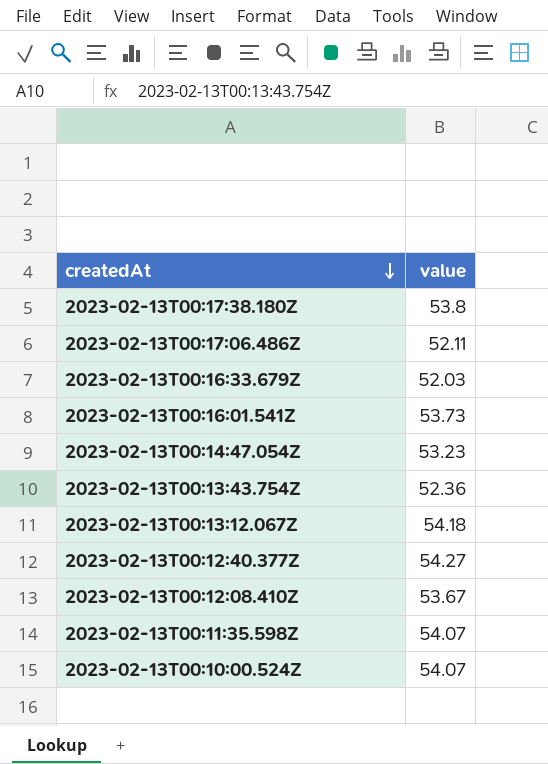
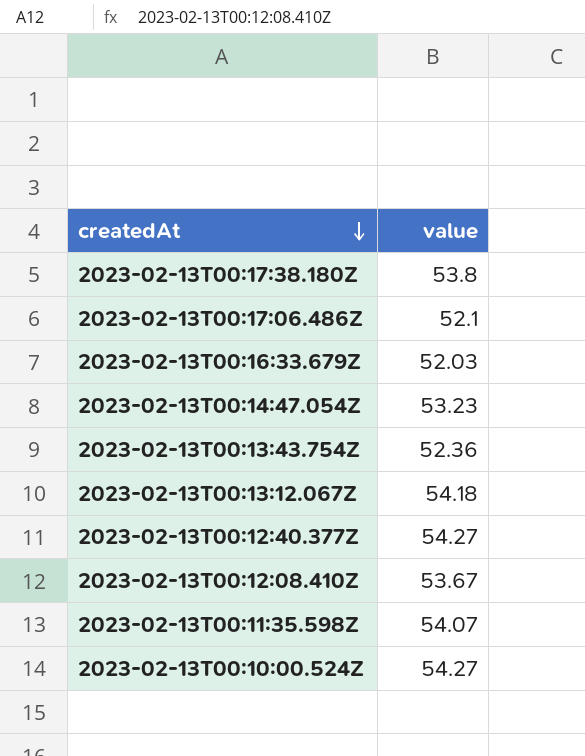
row 2023-02-13T00:16:01.541Z: 53.73 -> none
2023-02-13T00:17:06.486Z | value: 52.11 -> 52.1
2023-02-13T00:10:00.524Z | value: 54.07 -> 54.27

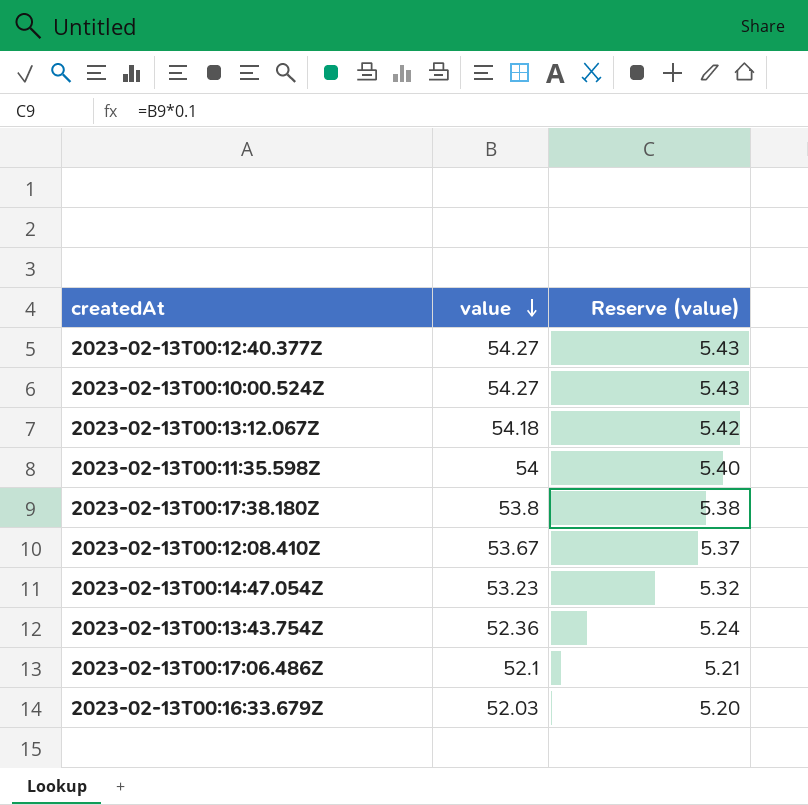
row order: createdAt descending -> value descending
column Reserve (value) | formula: none -> [value] * 0.1
2023-02-13T00:11:35.598Z | value: 54.07 -> 54

